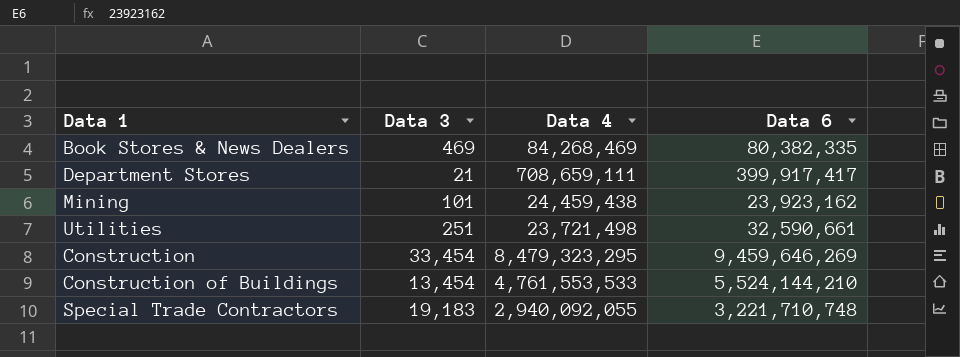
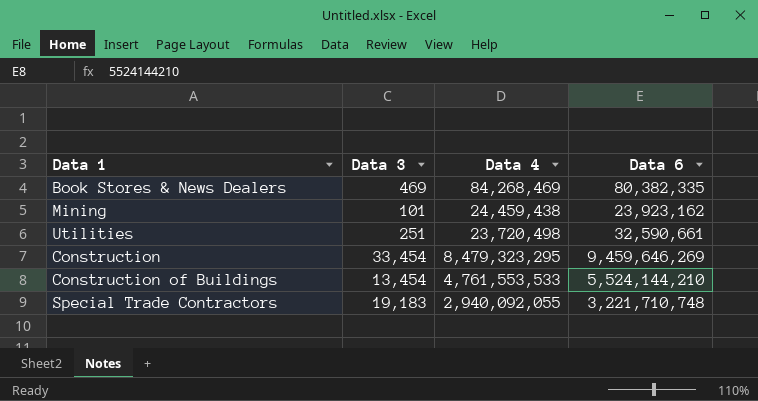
row Department Stores: 21 | 708,659,111 | 399,917,417 -> none
Utilities | Data 4: 23,721,498 -> 23,720,498

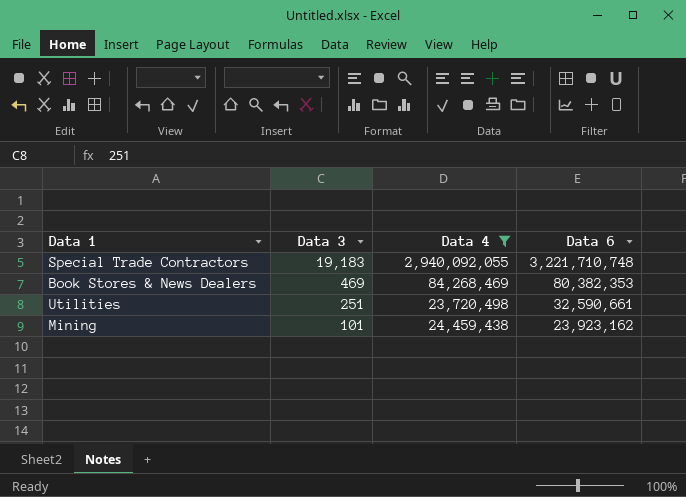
filter: none -> Data 4 <= 2,940,092,055
row order: none -> Data 3 descending
Book Stores & News Dealers | Data 6: 80,382,335 -> 80,382,353

